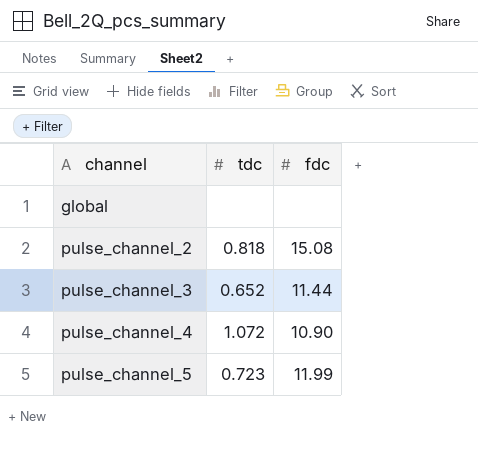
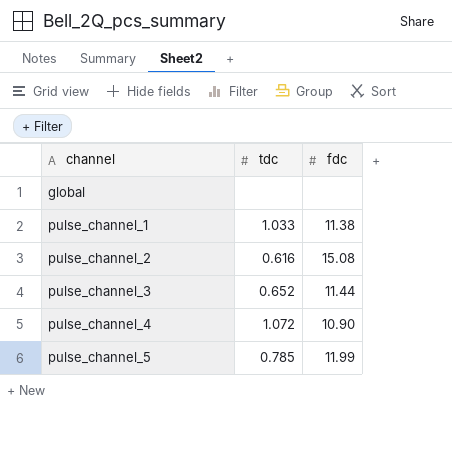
row pulse_channel_1: none -> 1.033 | 11.38
pulse_channel_2 | tdc: 0.818 -> 0.616
pulse_channel_5 | tdc: 0.723 -> 0.785

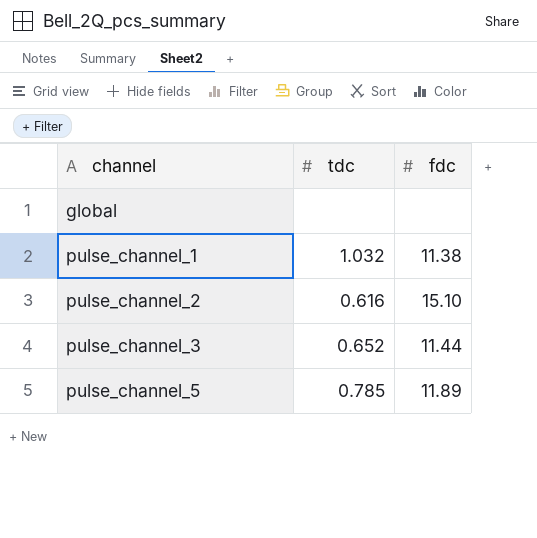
row pulse_channel_4: 1.072 | 10.90 -> none
pulse_channel_1 | tdc: 1.033 -> 1.032
pulse_channel_2 | fdc: 15.08 -> 15.10
pulse_channel_5 | fdc: 11.99 -> 11.89

